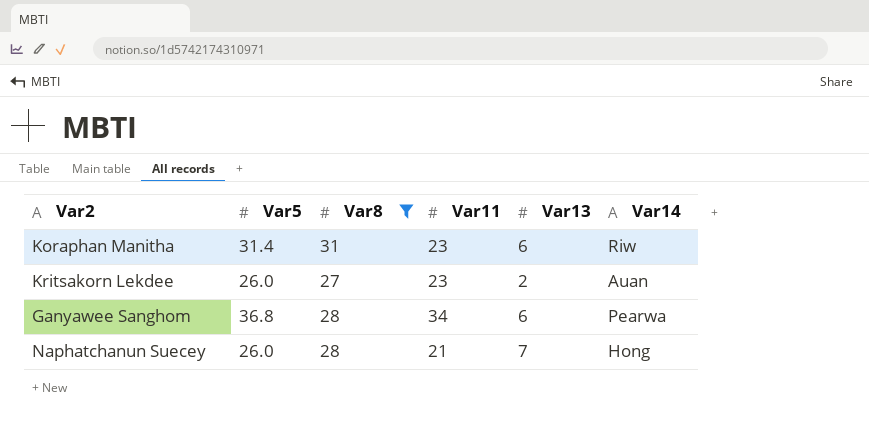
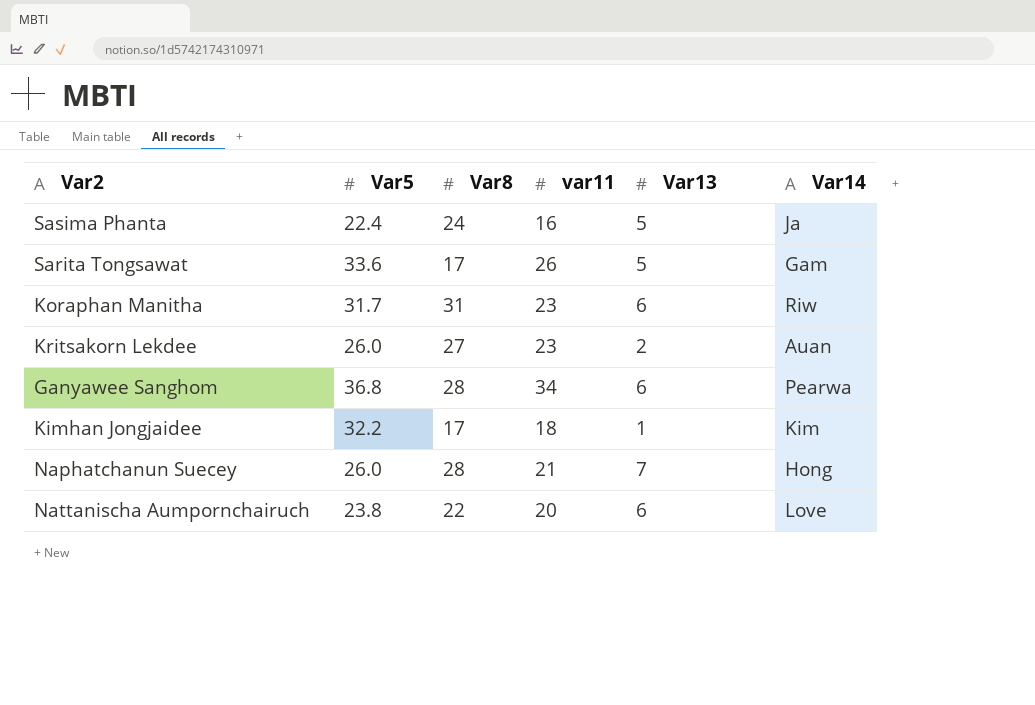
filter: Var8 >= 27 -> none
column name: Var11 -> var11
Koraphan Manitha | Var5: 31.4 -> 31.7

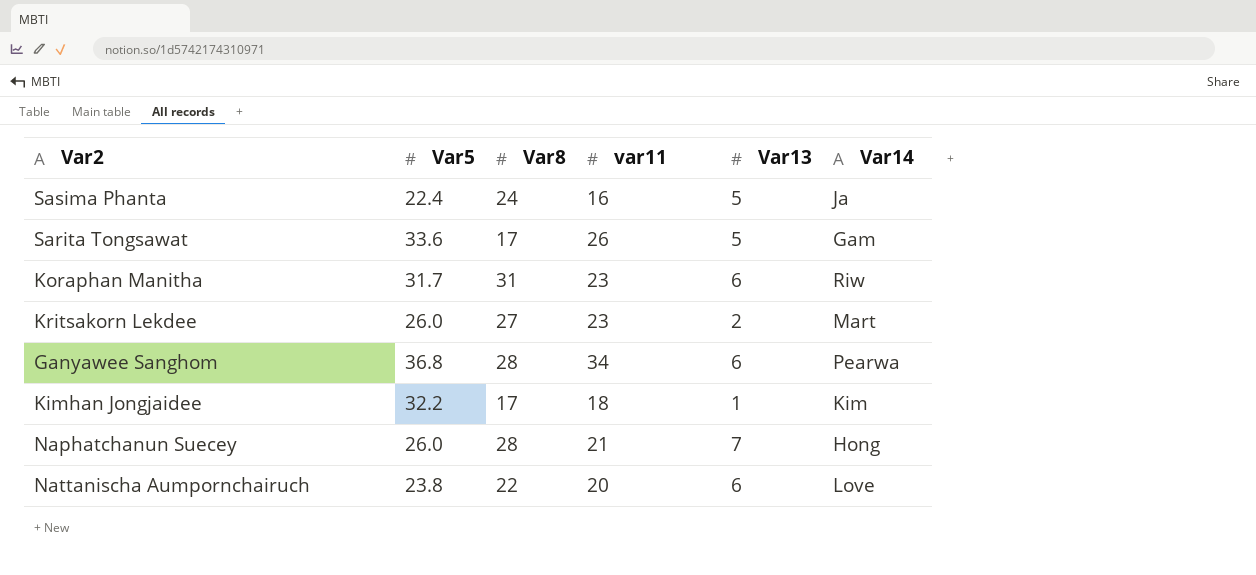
Kritsakorn Lekdee | Var14: Auan -> Mart

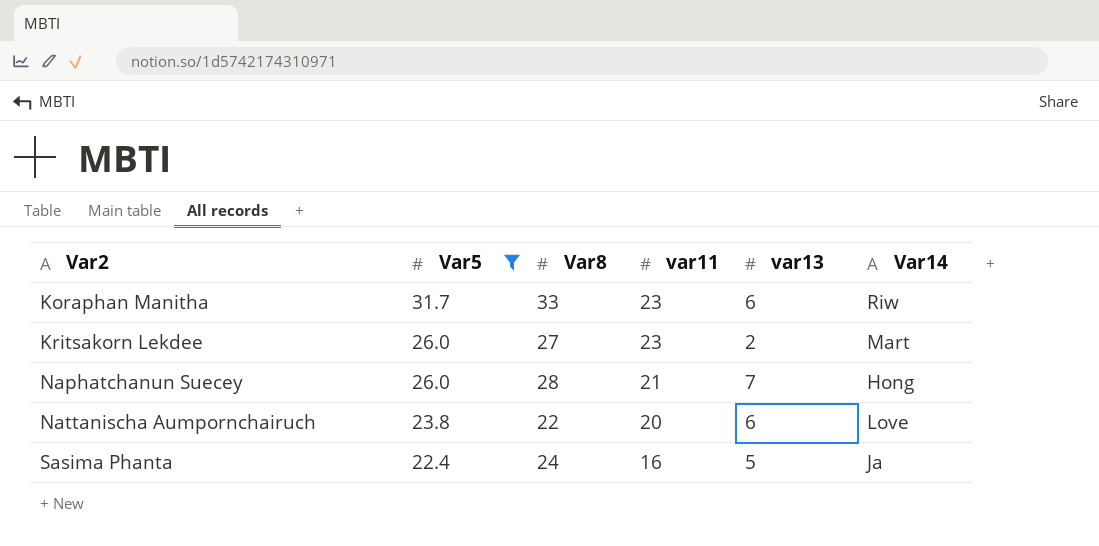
filter: none -> Var5 <= 31.7
row order: none -> Var2 ascending
column name: Var13 -> var13
Koraphan Manitha | Var8: 31 -> 33

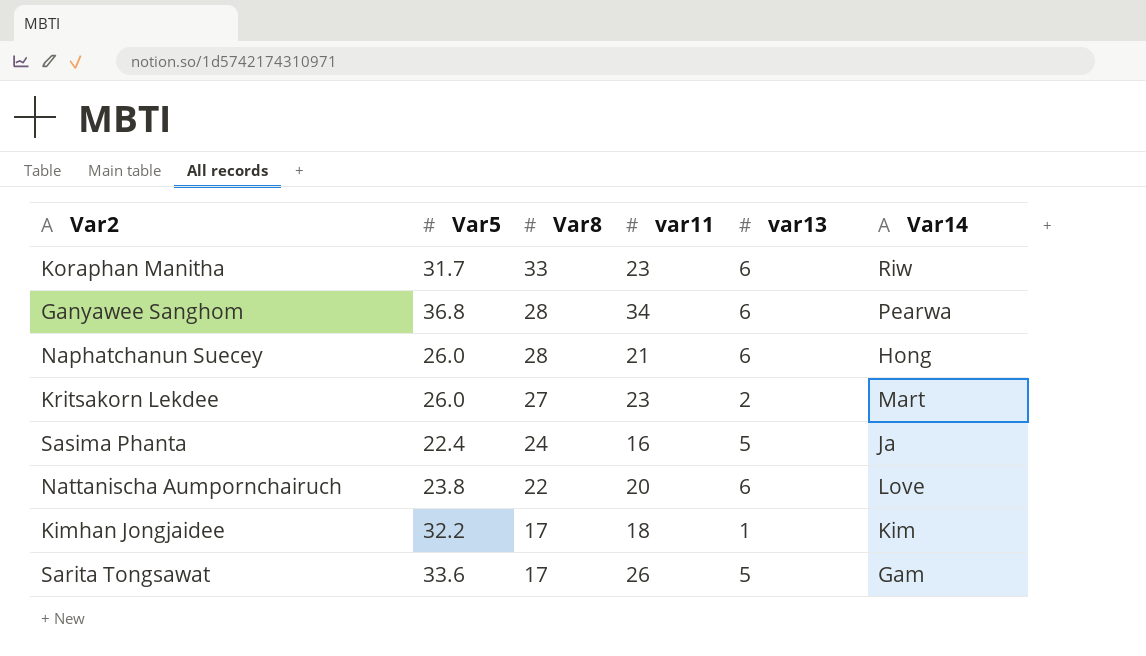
filter: Var5 <= 31.7 -> none
row order: Var2 ascending -> Var8 descending
Naphatchanun Suecey | var13: 7 -> 6

